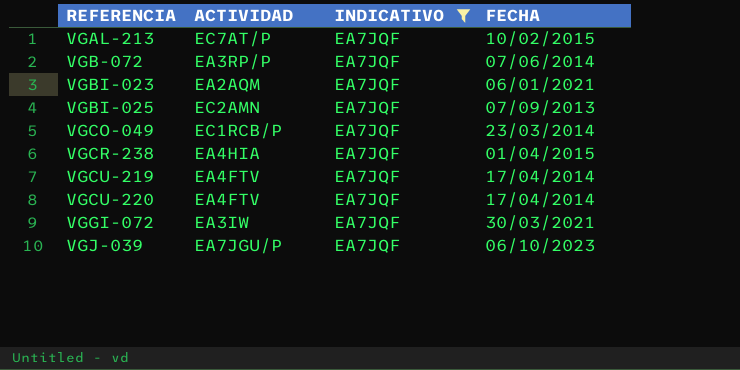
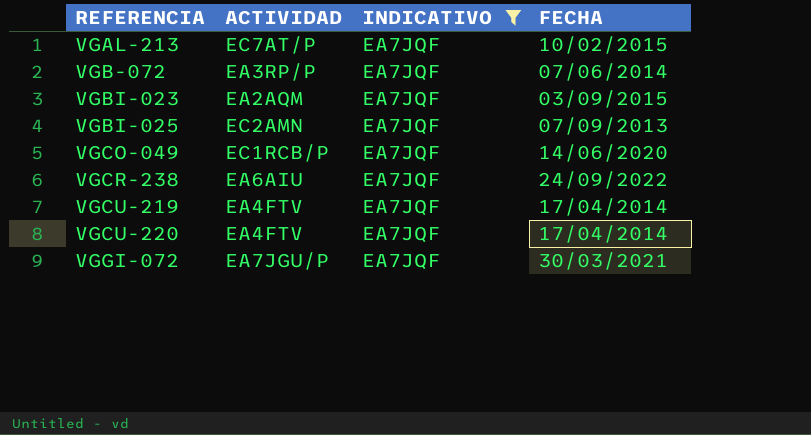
row VGJ-039: EA7JGU/P | EA7JQF | 06/10/2023 -> none
VGBI-023 | FECHA: 06/01/2021 -> 03/09/2015
VGCO-049 | FECHA: 23/03/2014 -> 14/06/2020
VGCR-238 | ACTIVIDAD: EA4HIA -> EA6AIU
VGCR-238 | FECHA: 01/04/2015 -> 24/09/2022
VGGI-072 | ACTIVIDAD: EA3IW -> EA7JGU/P

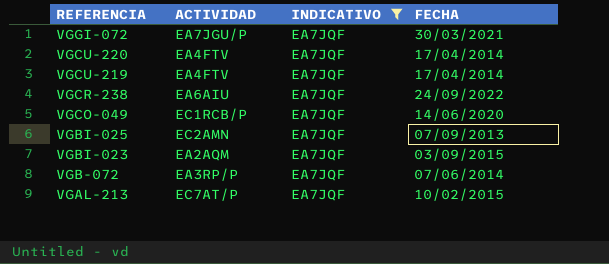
row order: REFERENCIA ascending -> REFERENCIA descending

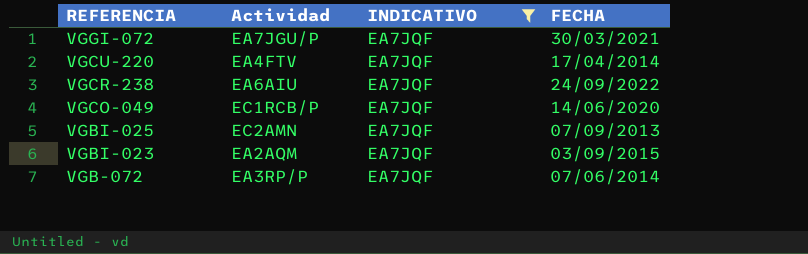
column name: ACTIVIDAD -> Actividad
row VGCU-219: EA4FTV | EA7JQF | 17/04/2014 -> none
row VGAL-213: EC7AT/P | EA7JQF | 10/02/2015 -> none

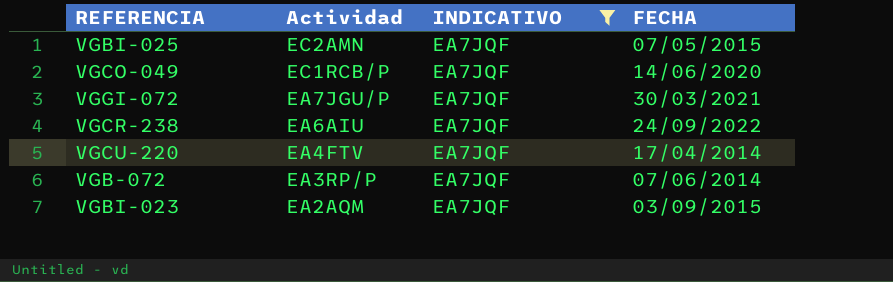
row order: REFERENCIA descending -> Actividad descending
VGBI-025 | FECHA: 07/09/2013 -> 07/05/2015

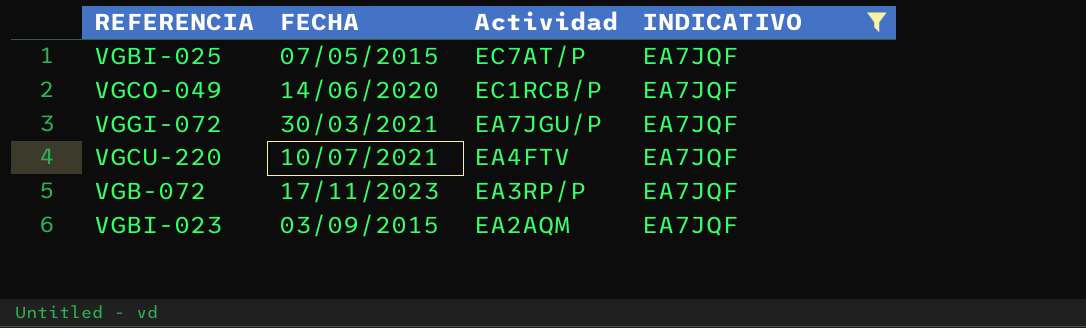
column FECHA | position: 4 -> 2
row VGCR-238: EA6AIU | EA7JQF | 24/09/2022 -> none
VGBI-025 | Actividad: EC2AMN -> EC7AT/P
VGCU-220 | FECHA: 17/04/2014 -> 10/07/2021
VGB-072 | FECHA: 07/06/2014 -> 17/11/2023

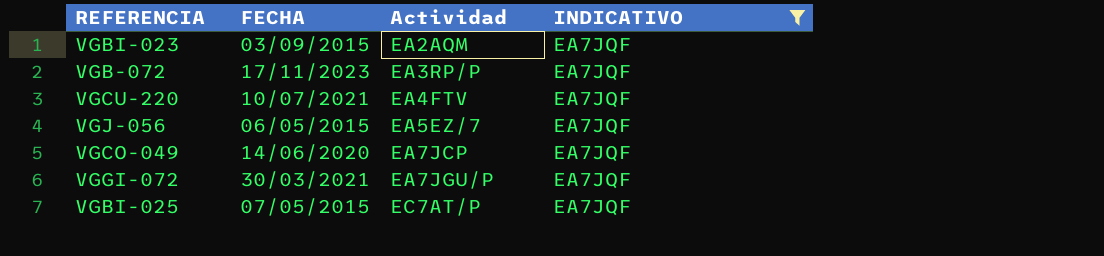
row order: Actividad descending -> Actividad ascending
row VGJ-056: none -> 06/05/2015 | EA5EZ/7 | EA7JQF
VGCO-049 | Actividad: EC1RCB/P -> EA7JCP

